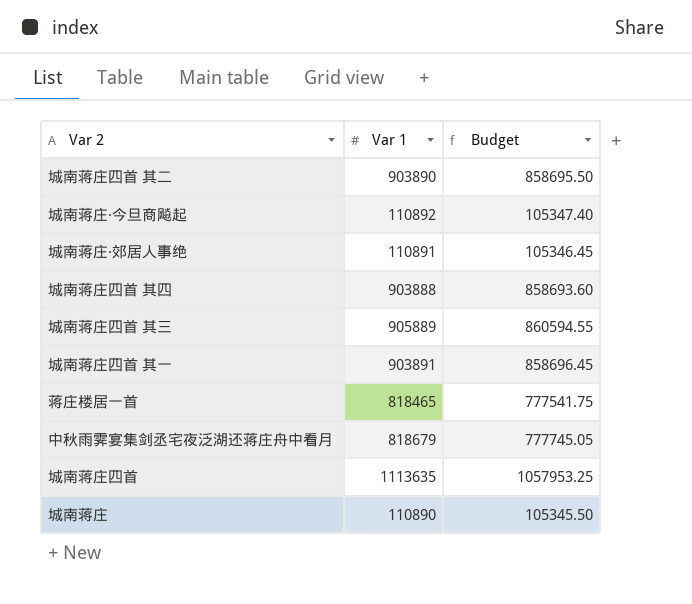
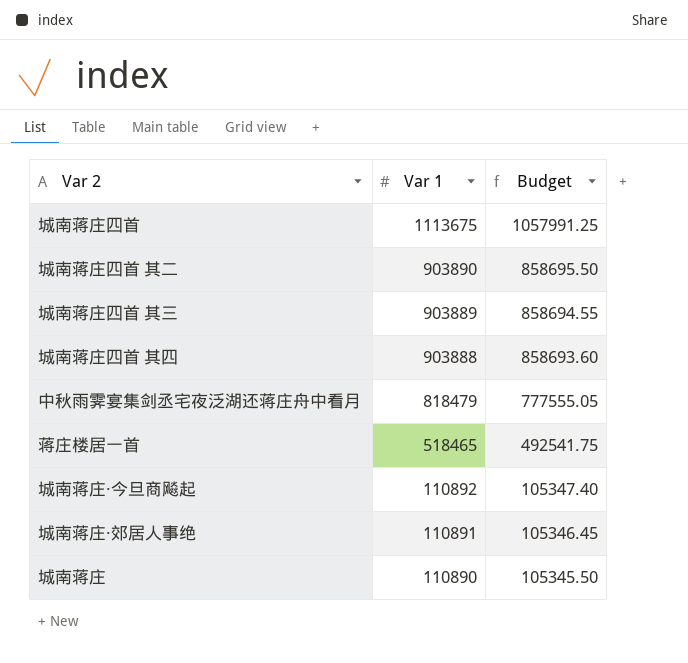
row order: none -> Var 1 descending
row 城南蒋庄四首 其一: 903891 | 858696.45 -> none
城南蒋庄四首 | Var 1: 1113635 -> 1113675
城南蒋庄四首 | Budget: 1057953.25 -> 1057991.25
城南蒋庄四首 其三 | Var 1: 905889 -> 903889
城南蒋庄四首 其三 | Budget: 860594.55 -> 858694.55
中秋雨霁宴集剑丞宅夜泛湖还蒋庄舟中看月 | Var 1: 818679 -> 818479
中秋雨霁宴集剑丞宅夜泛湖还蒋庄舟中看月 | Budget: 777745.05 -> 777555.05
蒋庄楼居一首 | Var 1: 818465 -> 518465
蒋庄楼居一首 | Budget: 777541.75 -> 492541.75

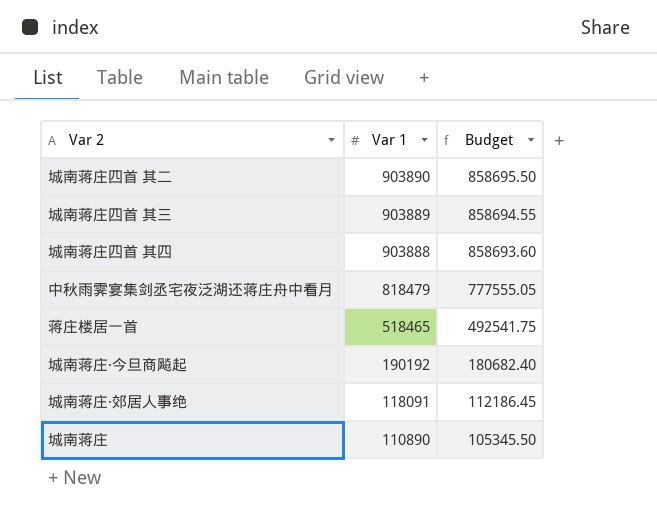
row 城南蒋庄四首: 1113675 | 1057991.25 -> none
城南蒋庄·今旦商飚起 | Var 1: 110892 -> 190192
城南蒋庄·今旦商飚起 | Budget: 105347.40 -> 180682.40
城南蒋庄·郊居人事绝 | Var 1: 110891 -> 118091
城南蒋庄·郊居人事绝 | Budget: 105346.45 -> 112186.45

